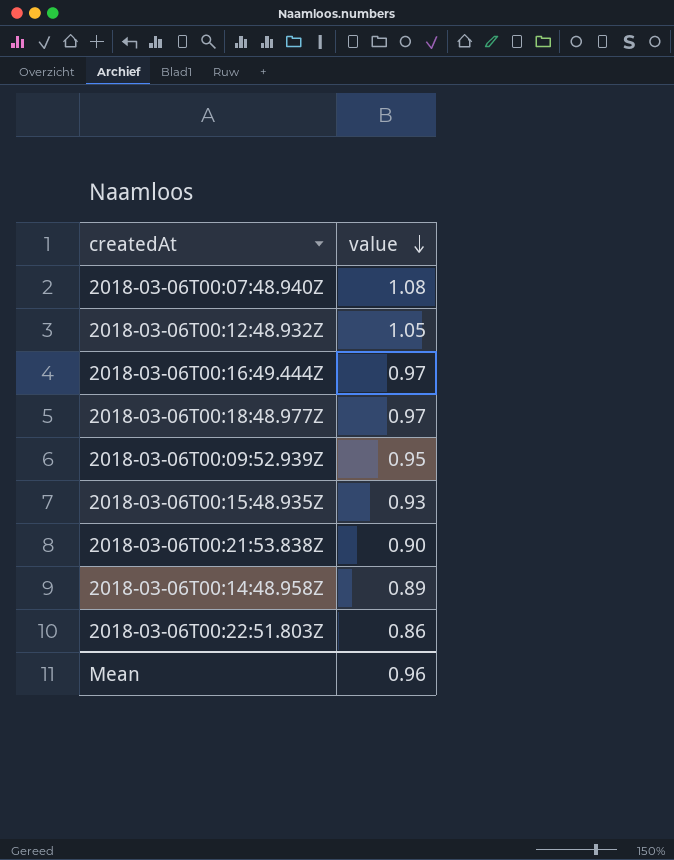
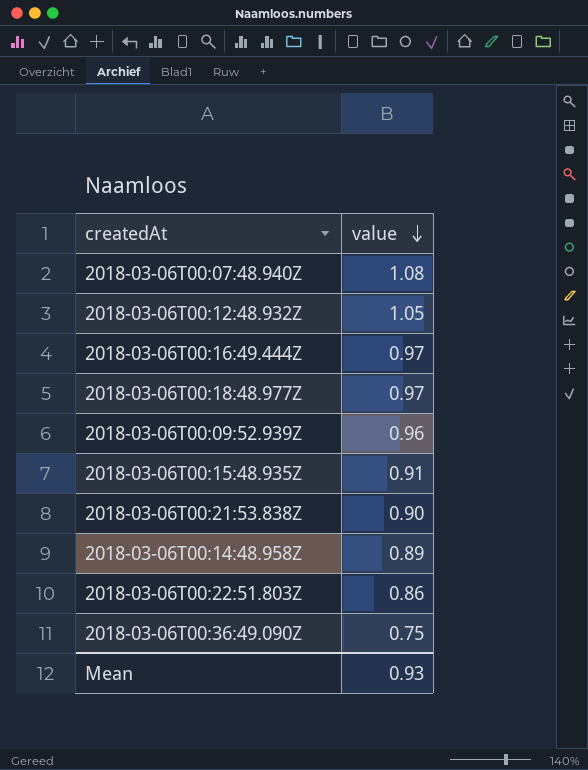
2018-03-06T00:09:52.939Z | value: 0.95 -> 0.96
2018-03-06T00:15:48.935Z | value: 0.93 -> 0.91
row 2018-03-06T00:36:49.090Z: none -> 0.75
Mean | value: 0.96 -> 0.93

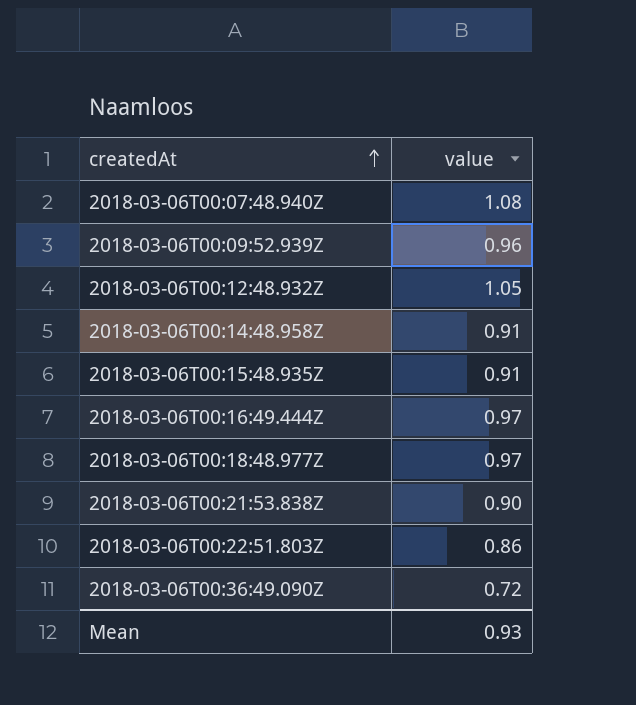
row order: value descending -> createdAt ascending
2018-03-06T00:14:48.958Z | value: 0.89 -> 0.91
2018-03-06T00:36:49.090Z | value: 0.75 -> 0.72

